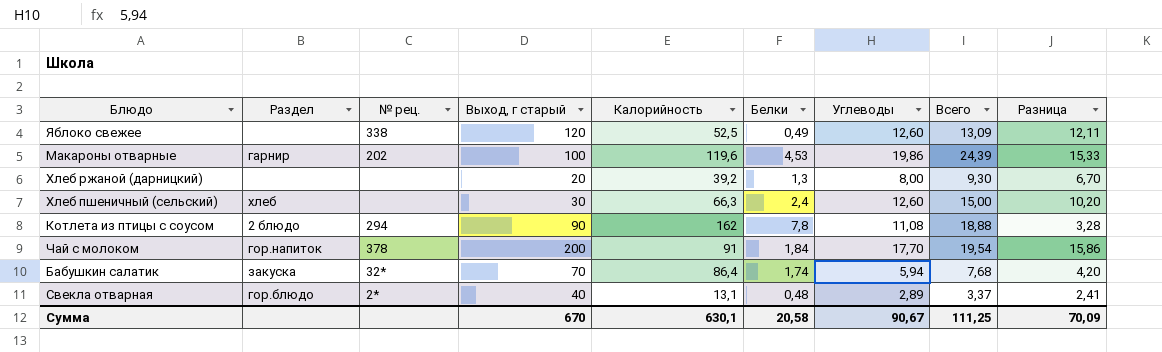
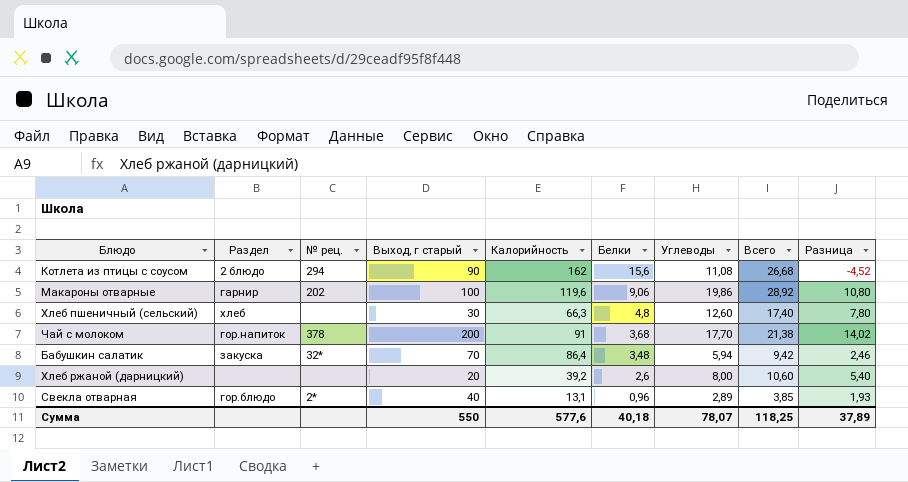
row order: none -> Белки descending
row Яблоко свежее: none | 338 | 120 | 52,5 | 0,49 | 12,60 | 13,09 | 12,11 -> none
Котлета из птицы с соусом | Белки: 7,8 -> 15,6
Котлета из птицы с соусом | Всего: 18,88 -> 26,68
Котлета из птицы с соусом | Разница: 3,28 -> -4,52
Макароны отварные | Белки: 4,53 -> 9,06
Макароны отварные | Всего: 24,39 -> 28,92
Макароны отварные | Разница: 15,33 -> 10,80
Хлеб пшеничный (сельский) | Белки: 2,4 -> 4,8
Хлеб пшеничный (сельский) | Всего: 15,00 -> 17,40
Хлеб пшеничный (сельский) | Разница: 10,20 -> 7,80
Чай с молоком | Белки: 1,84 -> 3,68
Чай с молоком | Всего: 19,54 -> 21,38
Чай с молоком | Разница: 15,86 -> 14,02
Бабушкин салатик | Белки: 1,74 -> 3,48
Бабушкин салатик | Всего: 7,68 -> 9,42
Бабушкин салатик | Разница: 4,20 -> 2,46
Хлеб ржаной (дарницкий) | Белки: 1,3 -> 2,6
Хлеб ржаной (дарницкий) | Всего: 9,30 -> 10,60
Хлеб ржаной (дарницкий) | Разница: 6,70 -> 5,40
Свекла отварная | Белки: 0,48 -> 0,96
Свекла отварная | Всего: 3,37 -> 3,85
Свекла отварная | Разница: 2,41 -> 1,93
Сумма | Выход, г старый: 670 -> 550
Сумма | Калорийность: 630,1 -> 577,6
Сумма | Белки: 20,58 -> 40,18
Сумма | Углеводы: 90,67 -> 78,07
Сумма | Всего: 111,25 -> 118,25
Сумма | Разница: 70,09 -> 37,89

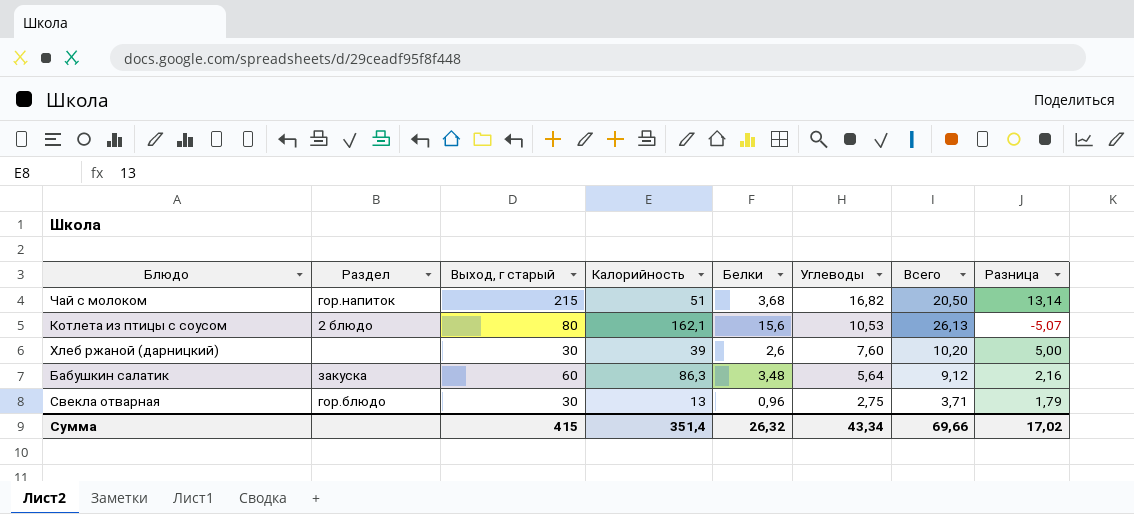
row order: Белки descending -> Углеводы descending
column № рец. | position: 3 -> none
row Макароны отварные: гарнир | 202 | 100 | 119,6 | 9,06 | 19,86 | 28,92 | 10,80 -> none
row Хлеб пшеничный (сельский): хлеб | none | 30 | 66,3 | 4,8 | 12,60 | 17,40 | 7,80 -> none
Чай с молоком | Выход, г старый: 200 -> 215
Чай с молоком | Калорийность: 91 -> 51
Чай с молоком | Углеводы: 17,70 -> 16,82
Чай с молоком | Всего: 21,38 -> 20,50
Чай с молоком | Разница: 14,02 -> 13,14
Котлета из птицы с соусом | Выход, г старый: 90 -> 80
Котлета из птицы с соусом | Калорийность: 162 -> 162,1
Котлета из птицы с соусом | Углеводы: 11,08 -> 10,53
Котлета из птицы с соусом | Всего: 26,68 -> 26,13
Котлета из птицы с соусом | Разница: -4,52 -> -5,07
Хлеб ржаной (дарницкий) | Выход, г старый: 20 -> 30
Хлеб ржаной (дарницкий) | Калорийность: 39,2 -> 39
Хлеб ржаной (дарницкий) | Углеводы: 8,00 -> 7,60
Хлеб ржаной (дарницкий) | Всего: 10,60 -> 10,20
Хлеб ржаной (дарницкий) | Разница: 5,40 -> 5,00
Бабушкин салатик | Выход, г старый: 70 -> 60
Бабушкин салатик | Калорийность: 86,4 -> 86,3
Бабушкин салатик | Углеводы: 5,94 -> 5,64
Бабушкин салатик | Всего: 9,42 -> 9,12
Бабушкин салатик | Разница: 2,46 -> 2,16
Свекла отварная | Выход, г старый: 40 -> 30
Свекла отварная | Калорийность: 13,1 -> 13
Свекла отварная | Углеводы: 2,89 -> 2,75
Свекла отварная | Всего: 3,85 -> 3,71
Свекла отварная | Разница: 1,93 -> 1,79
Сумма | Выход, г старый: 550 -> 415
Сумма | Калорийность: 577,6 -> 351,4
Сумма | Белки: 40,18 -> 26,32
Сумма | Углеводы: 78,07 -> 43,34
Сумма | Всего: 118,25 -> 69,66
Сумма | Разница: 37,89 -> 17,02

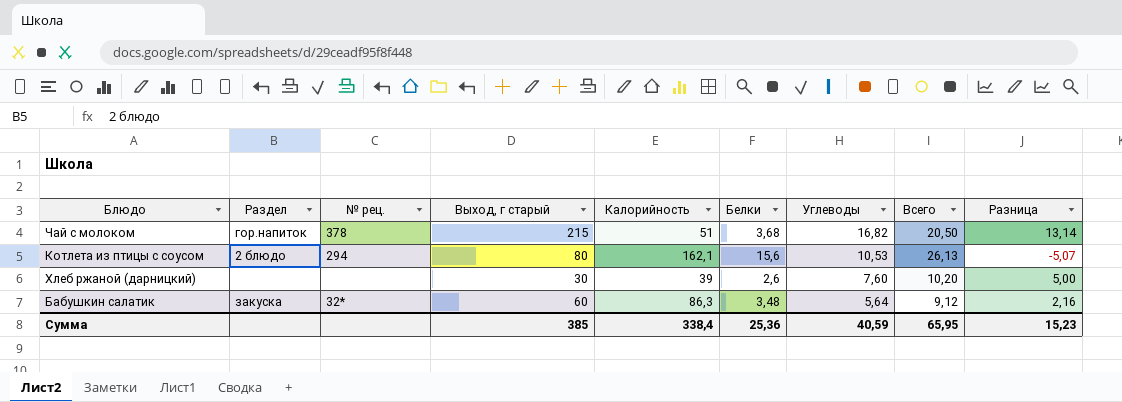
column № рец. | position: none -> 3
row Свекла отварная: гор.блюдо | 30 | 13 | 0,96 | 2,75 | 3,71 | 1,79 -> none
Сумма | Выход, г старый: 415 -> 385
Сумма | Калорийность: 351,4 -> 338,4
Сумма | Белки: 26,32 -> 25,36
Сумма | Углеводы: 43,34 -> 40,59
Сумма | Всего: 69,66 -> 65,95
Сумма | Разница: 17,02 -> 15,23

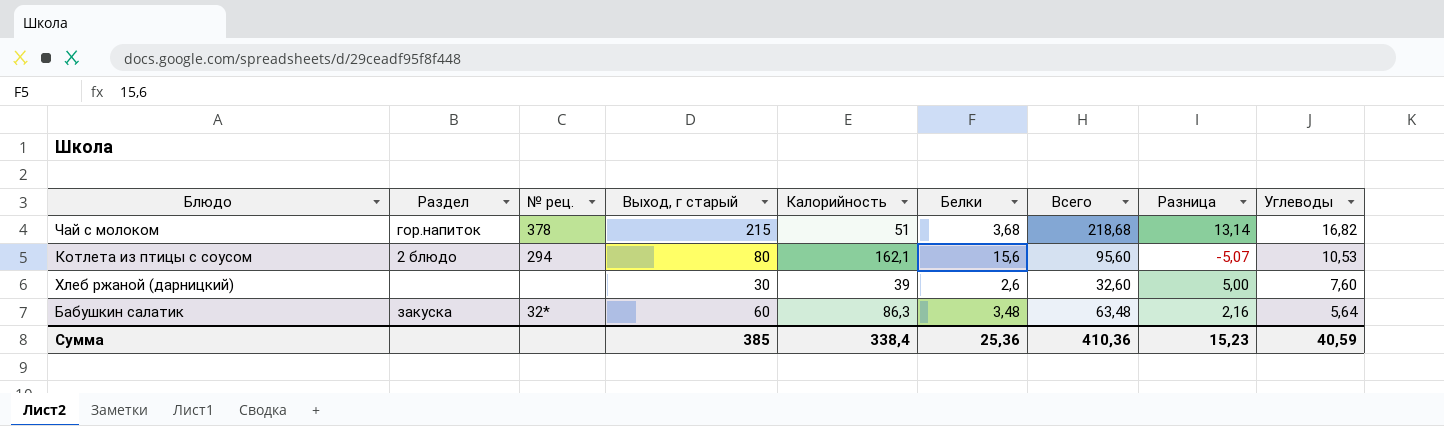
column Всего | formula: [Белки] + [Углеводы] -> [Выход, г старый] + [Белки]
column Углеводы | position: 7 -> 9
Сумма | Всего: 65,95 -> 410,36

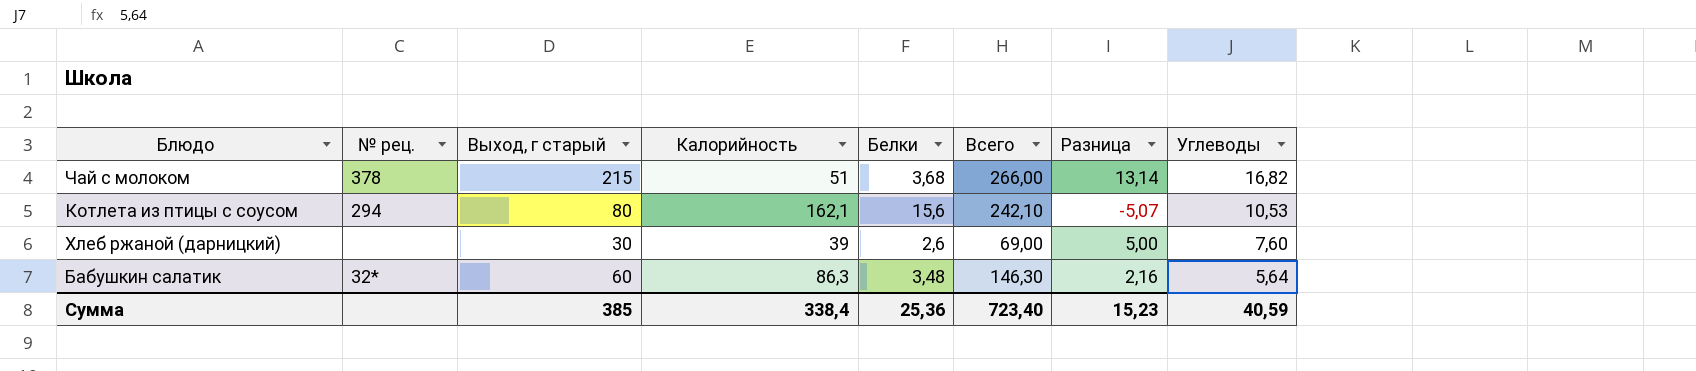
column Раздел | position: 2 -> none
column Всего | formula: [Выход, г старый] + [Белки] -> [Выход, г старый] + [Калорийность]
Сумма | Всего: 410,36 -> 723,40

